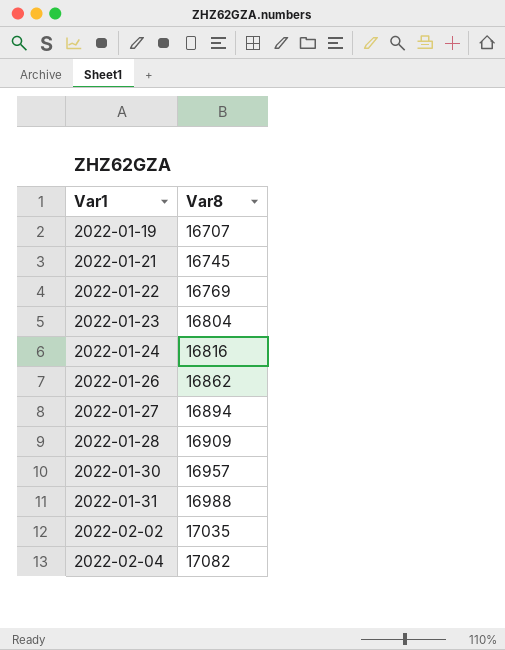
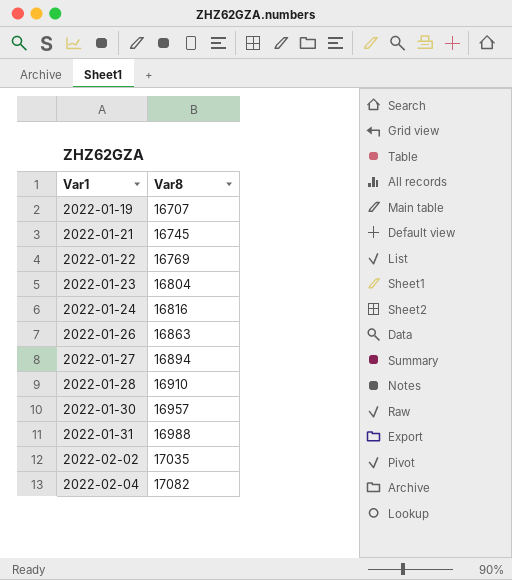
2022-01-26 | Var8: 16862 -> 16863
2022-01-28 | Var8: 16909 -> 16910

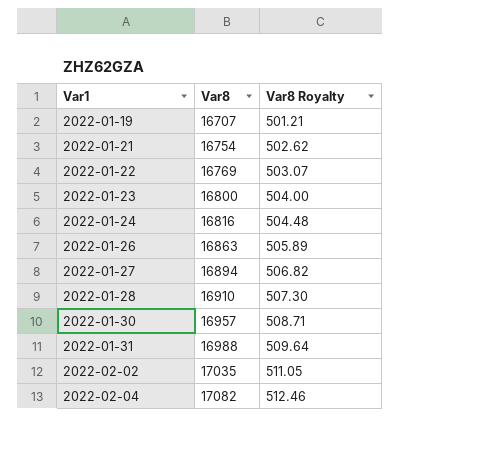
column Var8 Royalty | formula: none -> [Var8] * 0.03
2022-01-21 | Var8: 16745 -> 16754
2022-01-23 | Var8: 16804 -> 16800

